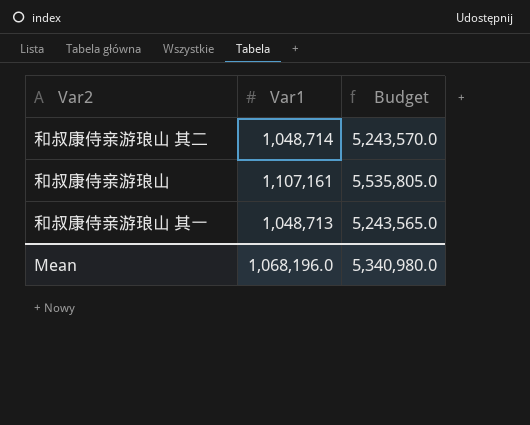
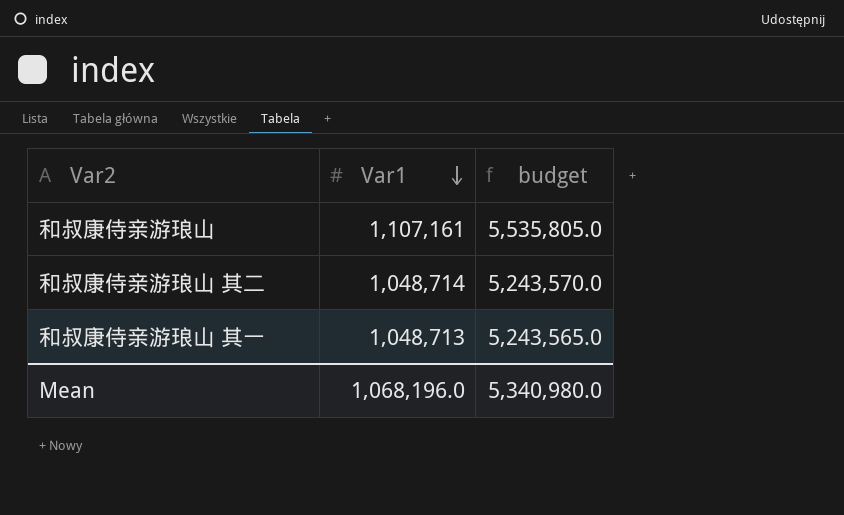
row order: none -> Var1 descending
column name: Budget -> budget

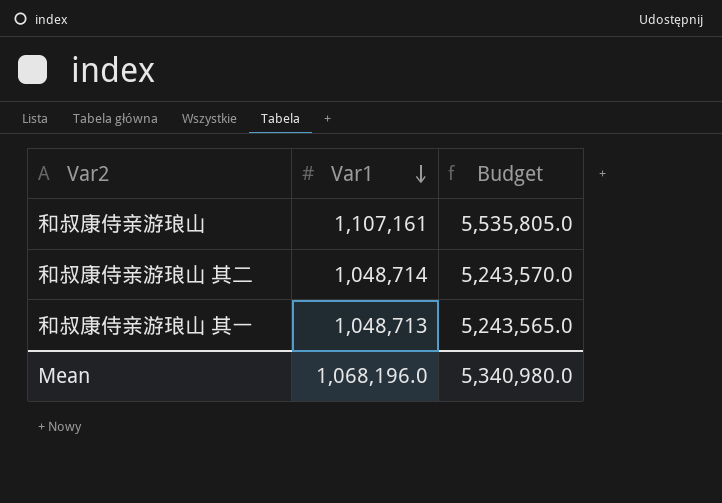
column name: budget -> Budget

